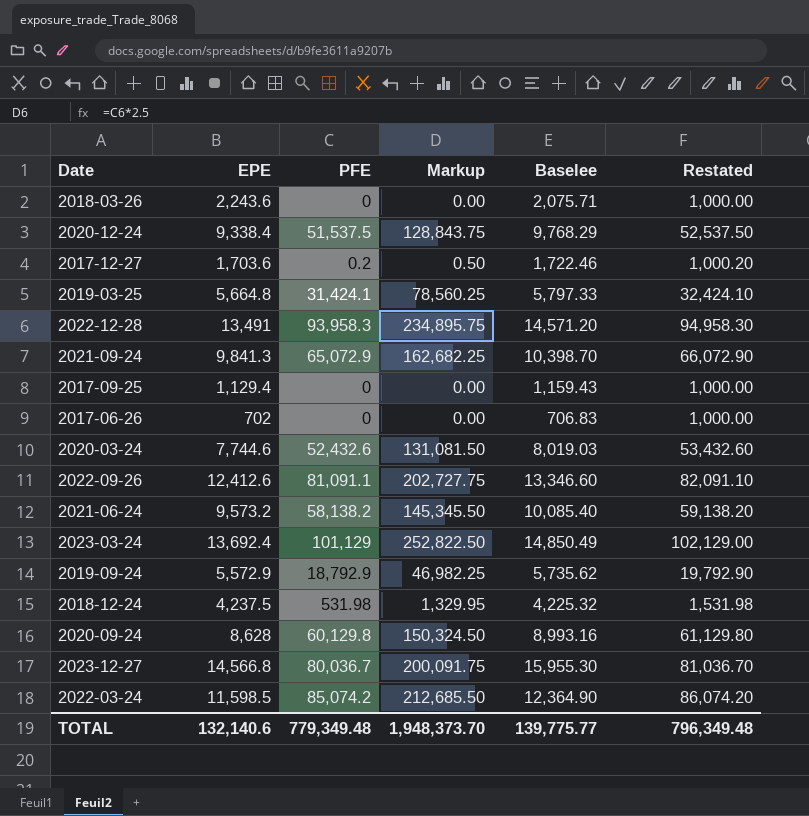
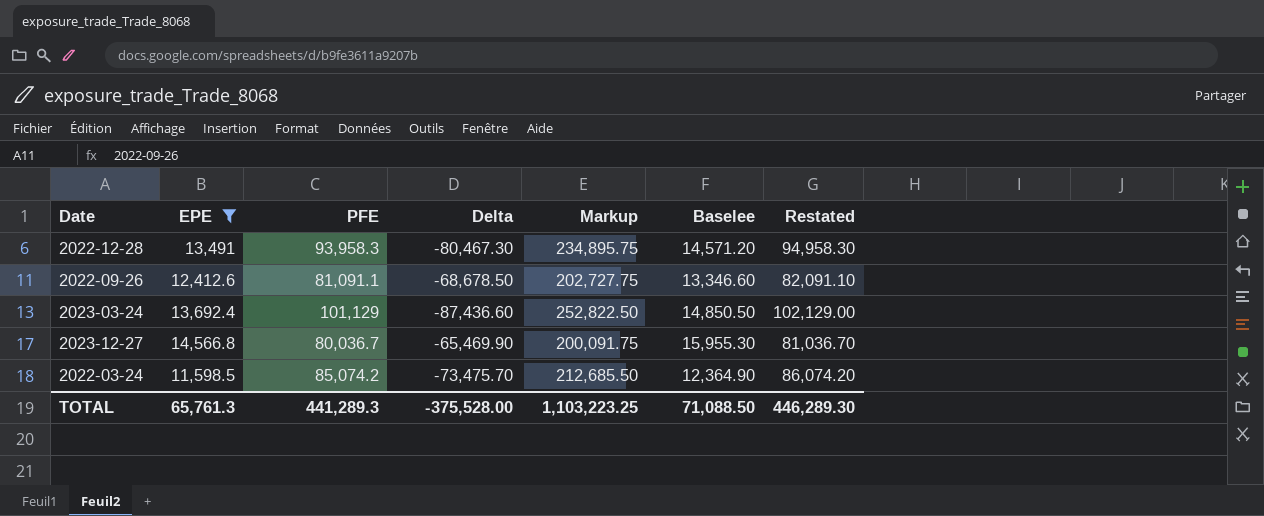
filter: none -> EPE >= 11,598.5
column Delta | formula: none -> [EPE] - [PFE]
2023-03-24 | Baselee: 14,850.49 -> 14,850.50
TOTAL | EPE: 132,140.6 -> 65,761.3
TOTAL | PFE: 779,349.48 -> 441,289.3
TOTAL | Markup: 1,948,373.70 -> 1,103,223.25
TOTAL | Baselee: 139,775.77 -> 71,088.50
TOTAL | Restated: 796,349.48 -> 446,289.30

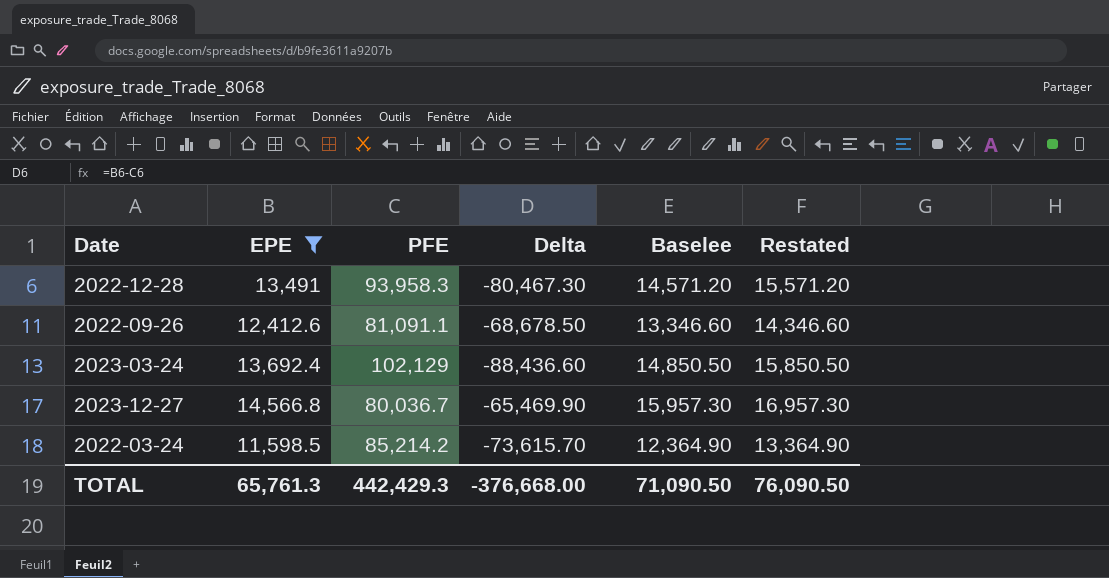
column Markup | formula: [PFE] * 2.5 -> none
column Restated | formula: [PFE] + 1000 -> [Baselee] + 1000
2023-03-24 | PFE: 101,129 -> 102,129
2023-03-24 | Delta: -87,436.60 -> -88,436.60
2023-12-27 | Baselee: 15,955.30 -> 15,957.30
2022-03-24 | PFE: 85,074.2 -> 85,214.2
2022-03-24 | Delta: -73,475.70 -> -73,615.70
TOTAL | PFE: 441,289.3 -> 442,429.3
TOTAL | Delta: -375,528.00 -> -376,668.00
TOTAL | Baselee: 71,088.50 -> 71,090.50
TOTAL | Restated: 446,289.30 -> 76,090.50

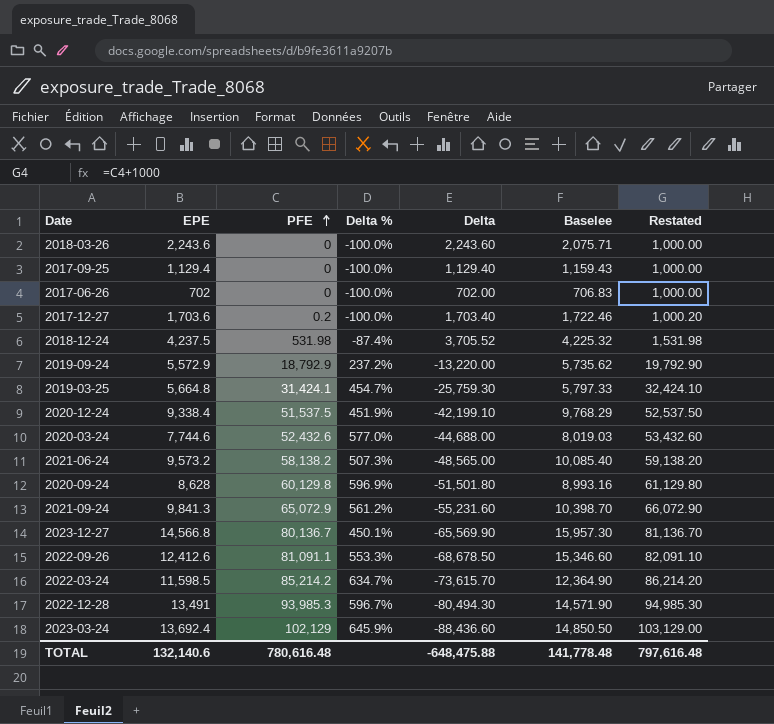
filter: EPE >= 11,598.5 -> none
row order: none -> PFE ascending
column Delta % | formula: none -> ([PFE] - [EPE]) / [EPE]
column Restated | formula: [Baselee] + 1000 -> [PFE] + 1000
2023-12-27 | PFE: 80,036.7 -> 80,136.7
2023-12-27 | Delta: -65,469.90 -> -65,569.90
2022-09-26 | Baselee: 13,346.60 -> 15,346.60
2022-12-28 | PFE: 93,958.3 -> 93,985.3
2022-12-28 | Delta: -80,467.30 -> -80,494.30
2022-12-28 | Baselee: 14,571.20 -> 14,571.90
TOTAL | EPE: 65,761.3 -> 132,140.6
TOTAL | PFE: 442,429.3 -> 780,616.48
TOTAL | Delta: -376,668.00 -> -648,475.88
TOTAL | Baselee: 71,090.50 -> 141,778.48
TOTAL | Restated: 76,090.50 -> 797,616.48

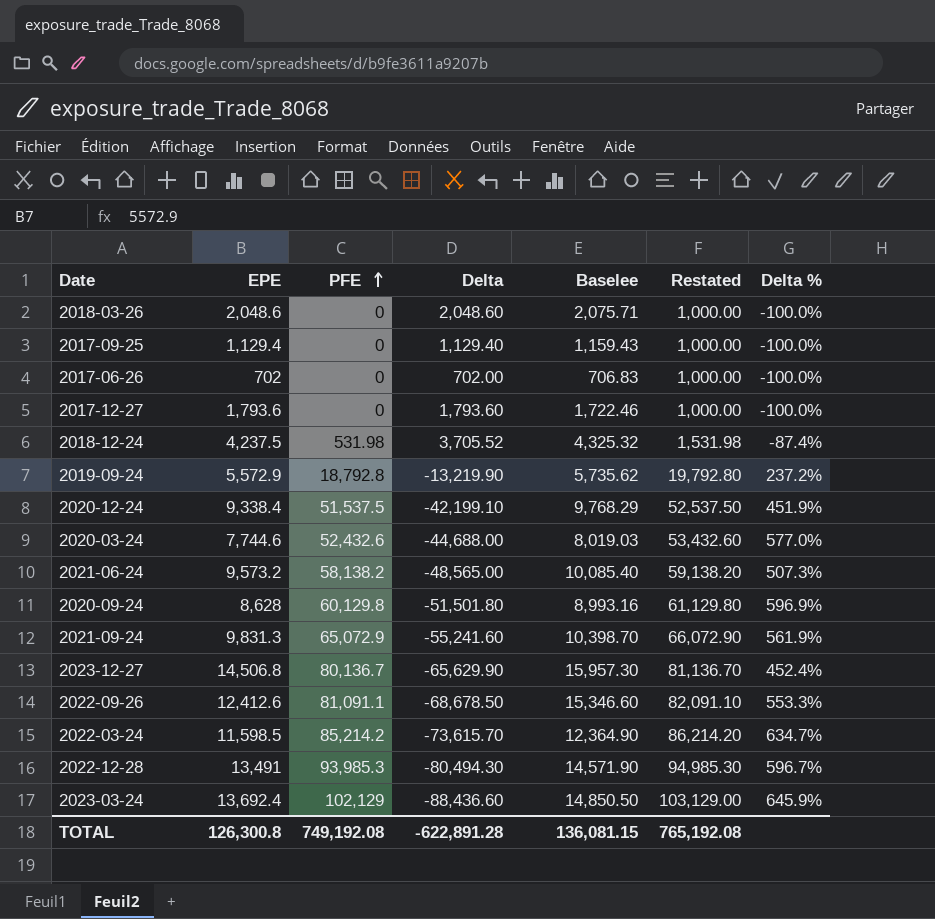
column Delta % | position: 4 -> 7
row 2019-03-25: 5,664.8 | 31,424.1 | 454.7% | -25,759.30 | 5,797.33 | 32,424.10 -> none
2018-03-26 | EPE: 2,243.6 -> 2,048.6
2018-03-26 | Delta: 2,243.60 -> 2,048.60
2017-12-27 | EPE: 1,703.6 -> 1,793.6
2017-12-27 | PFE: 0.2 -> 0
2017-12-27 | Delta: 1,703.40 -> 1,793.60
2017-12-27 | Restated: 1,000.20 -> 1,000.00
2018-12-24 | Baselee: 4,225.32 -> 4,325.32
2019-09-24 | PFE: 18,792.9 -> 18,792.8
2019-09-24 | Delta: -13,220.00 -> -13,219.90
2019-09-24 | Restated: 19,792.90 -> 19,792.80
2021-09-24 | EPE: 9,841.3 -> 9,831.3
2021-09-24 | Delta: -55,231.60 -> -55,241.60
2021-09-24 | Delta %: 561.2% -> 561.9%
2023-12-27 | EPE: 14,566.8 -> 14,506.8
2023-12-27 | Delta: -65,569.90 -> -65,629.90
2023-12-27 | Delta %: 450.1% -> 452.4%
TOTAL | EPE: 132,140.6 -> 126,300.8
TOTAL | PFE: 780,616.48 -> 749,192.08
TOTAL | Delta: -648,475.88 -> -622,891.28
TOTAL | Baselee: 141,778.48 -> 136,081.15
TOTAL | Restated: 797,616.48 -> 765,192.08

